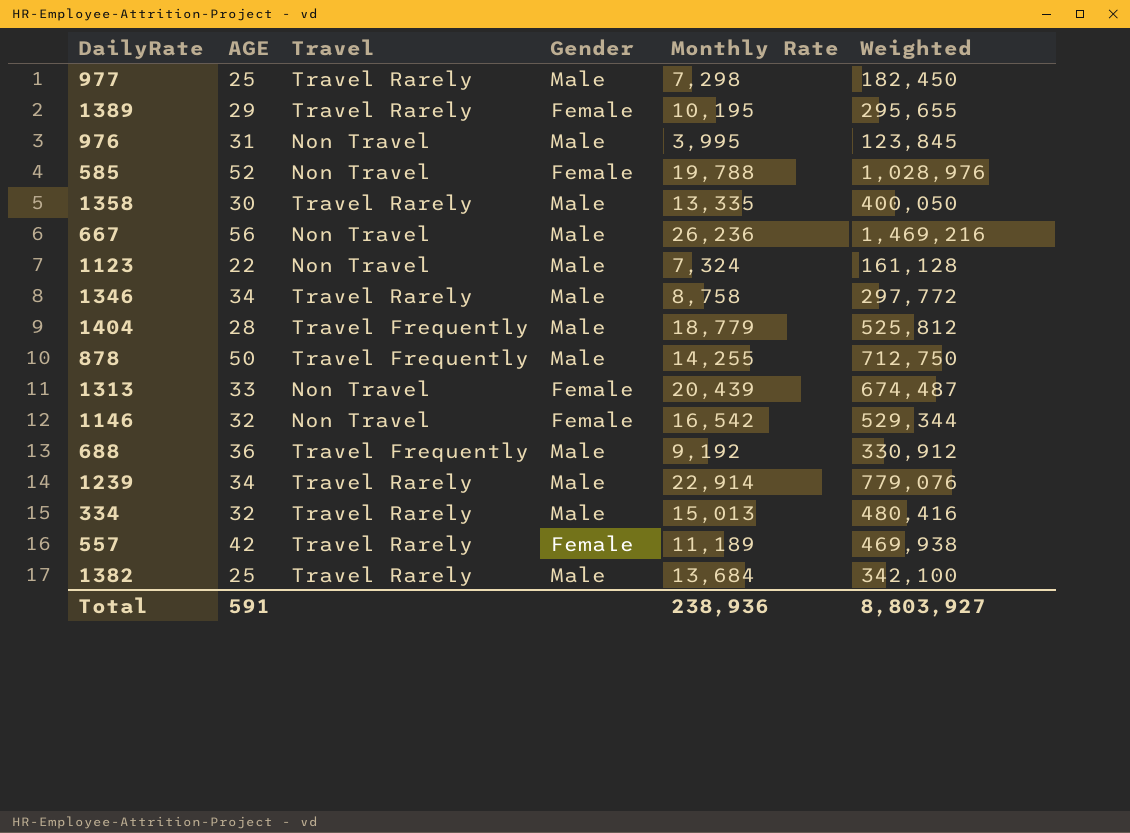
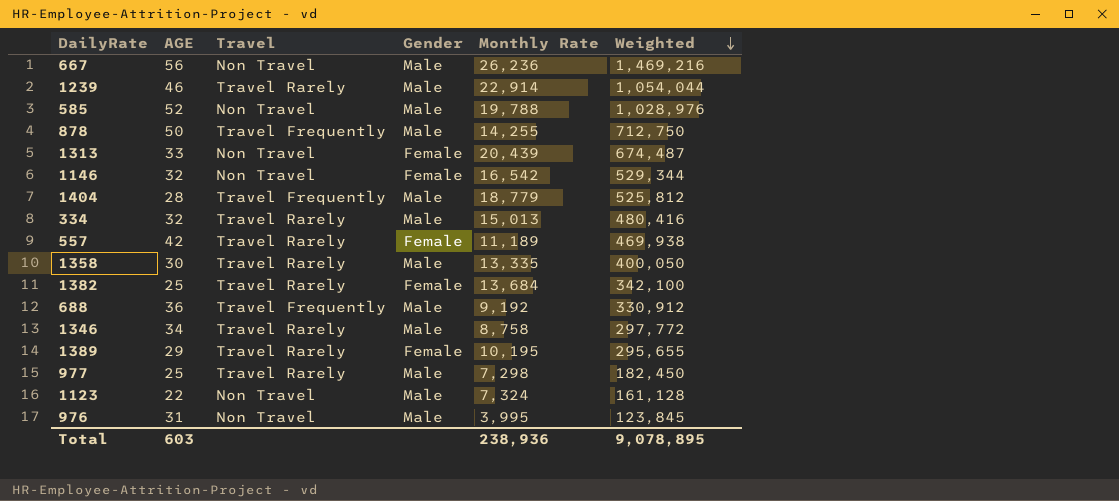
row order: none -> Weighted descending
1239 | AGE: 34 -> 46
1239 | Weighted: 779,076 -> 1,054,044
585 | Gender: Female -> Male
1382 | Gender: Male -> Female
Total | AGE: 591 -> 603
Total | Weighted: 8,803,927 -> 9,078,895

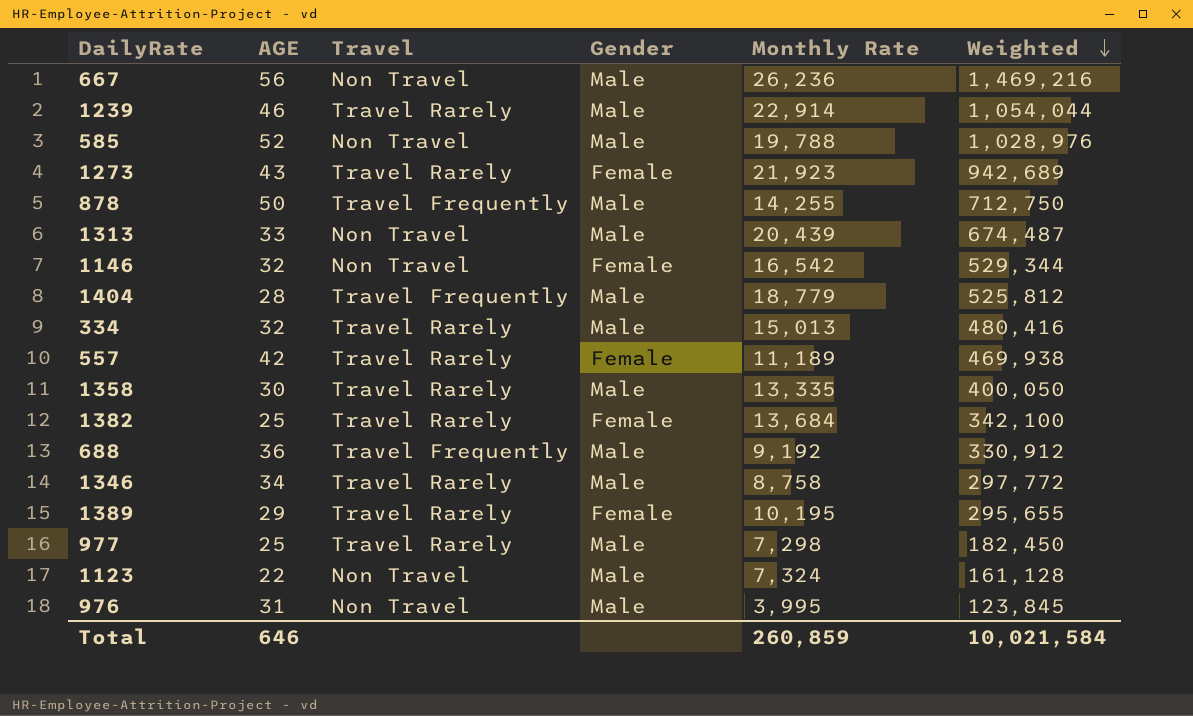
row 1273: none -> 43 | Travel Rarely | Female | 21,923 | 942,689
1313 | Gender: Female -> Male
Total | AGE: 603 -> 646
Total | Monthly Rate: 238,936 -> 260,859
Total | Weighted: 9,078,895 -> 10,021,584

